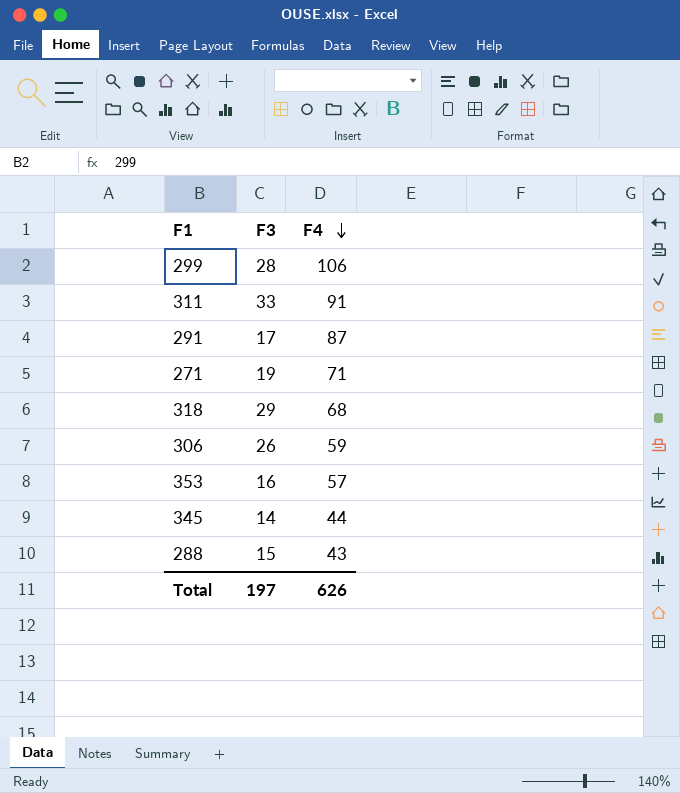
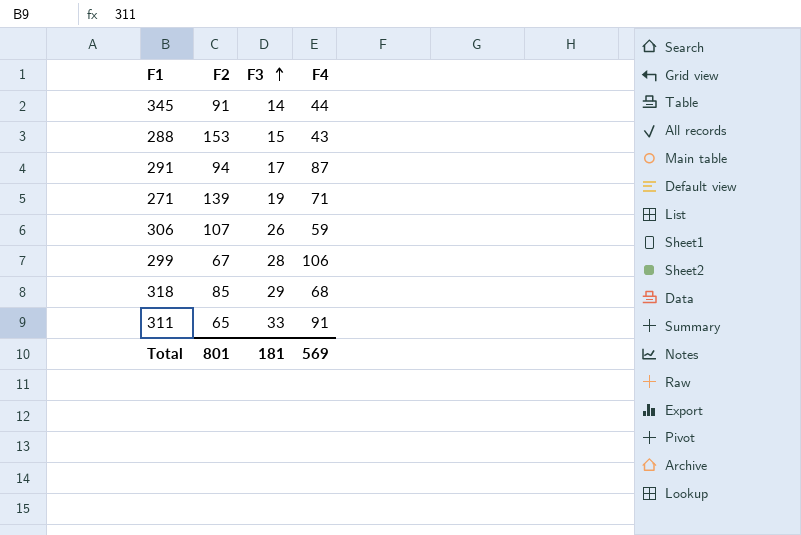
row order: F4 descending -> F3 ascending
column F2 | position: none -> 2
row 353: 16 | 57 -> none
Total | F3: 197 -> 181
Total | F4: 626 -> 569

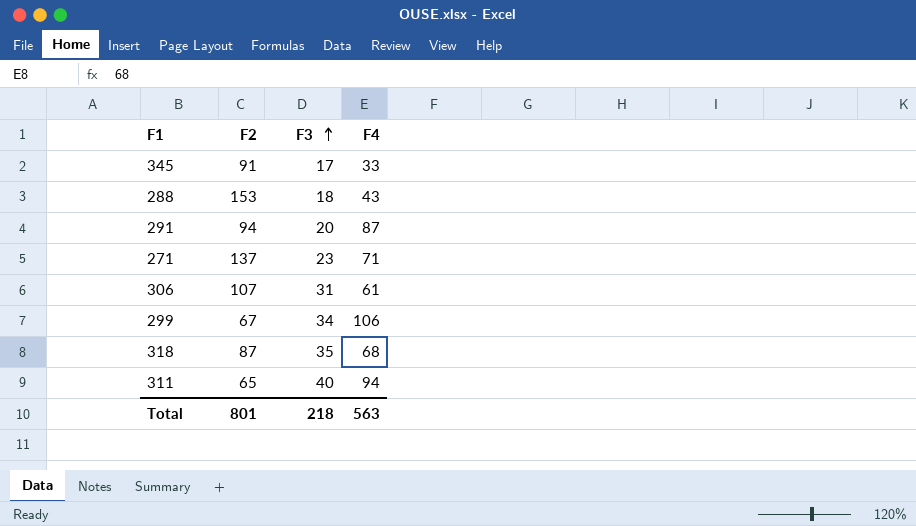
345 | F3: 14 -> 17
345 | F4: 44 -> 33
288 | F3: 15 -> 18
291 | F3: 17 -> 20
271 | F2: 139 -> 137
271 | F3: 19 -> 23
306 | F3: 26 -> 31
306 | F4: 59 -> 61
299 | F3: 28 -> 34
318 | F2: 85 -> 87
318 | F3: 29 -> 35
311 | F3: 33 -> 40
311 | F4: 91 -> 94
Total | F3: 181 -> 218
Total | F4: 569 -> 563

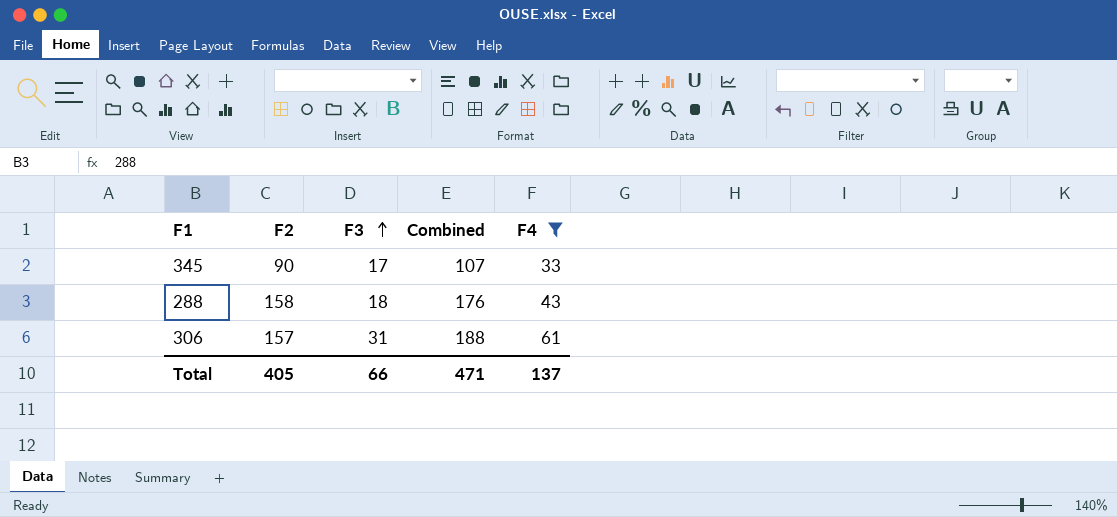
filter: none -> F4 <= 61
column Combined | formula: none -> [F2] + [F3]
345 | F2: 91 -> 90
288 | F2: 153 -> 158
306 | F2: 107 -> 157
Total | F2: 801 -> 405
Total | F3: 218 -> 66
Total | F4: 563 -> 137

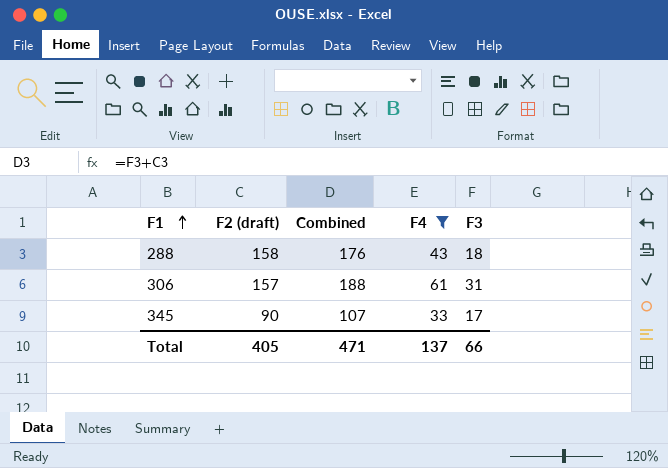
row order: F3 ascending -> F1 ascending
column name: F2 -> F2 (draft)
column F3 | position: 3 -> 5

